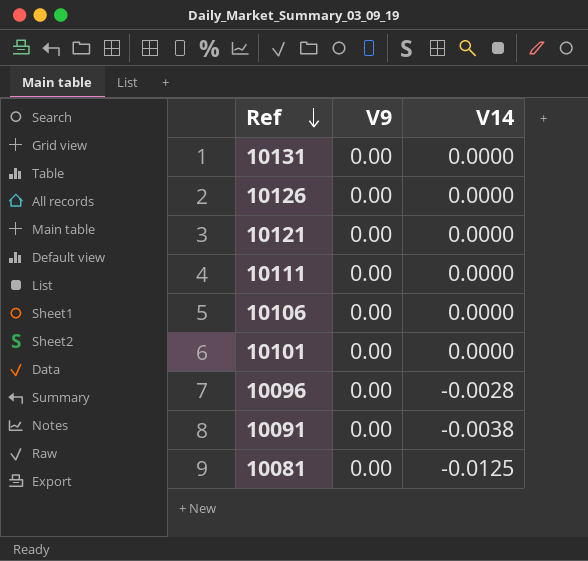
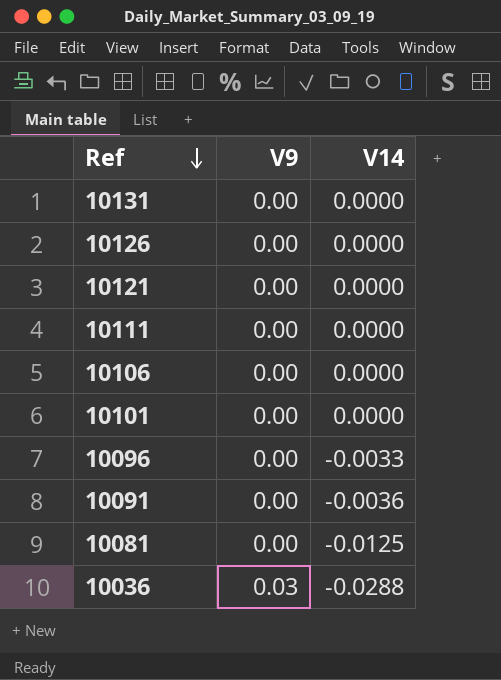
10096 | V14: -0.0028 -> -0.0033
10091 | V14: -0.0038 -> -0.0036
row 10036: none -> 0.03 | -0.0288

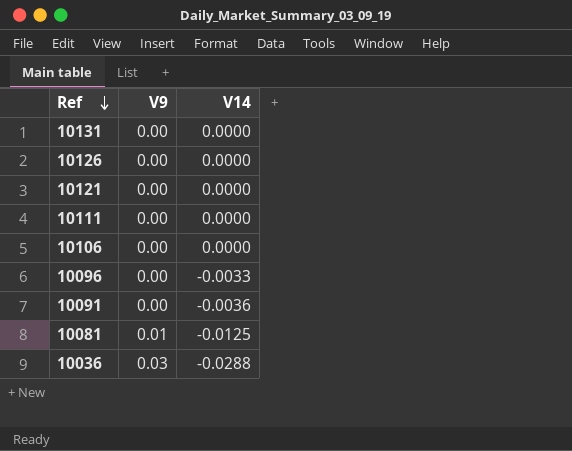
row 10101: 0.00 | 0.0000 -> none
10081 | V9: 0.00 -> 0.01

